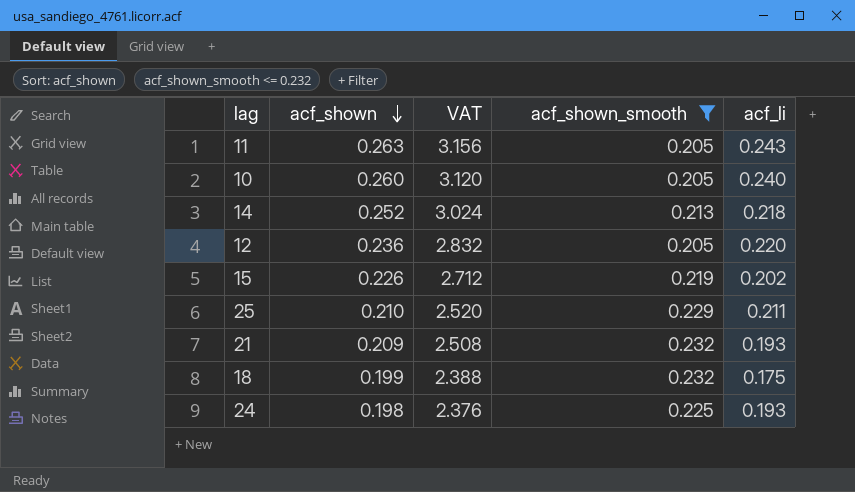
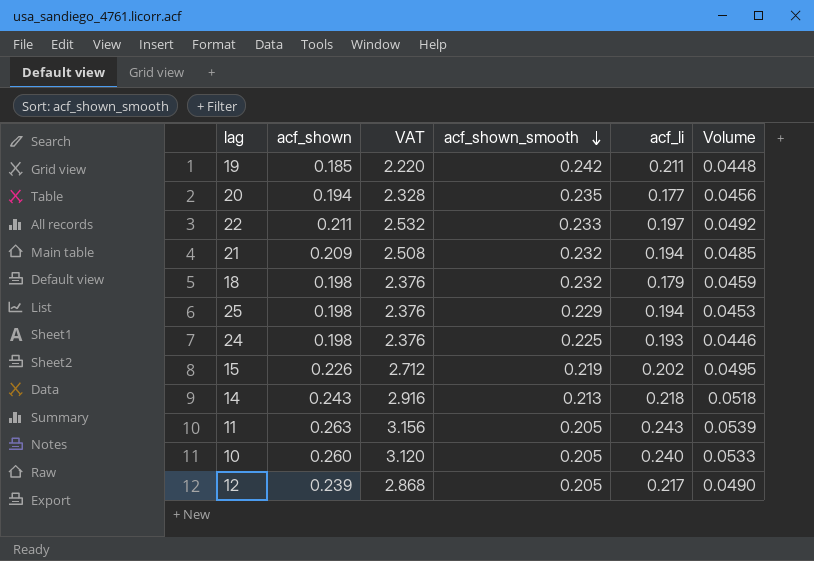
filter: acf_shown_smooth <= 0.232 -> none
row order: acf_shown descending -> acf_shown_smooth descending
column Volume | formula: none -> [acf_shown] * [acf_shown_smooth]
21 | acf_li: 0.193 -> 0.194
18 | acf_shown: 0.199 -> 0.198
18 | VAT: 2.388 -> 2.376
18 | acf_li: 0.175 -> 0.179
25 | acf_shown: 0.210 -> 0.198
25 | VAT: 2.520 -> 2.376
25 | acf_li: 0.211 -> 0.194
14 | acf_shown: 0.252 -> 0.243
14 | VAT: 3.024 -> 2.916
12 | acf_shown: 0.236 -> 0.239
12 | VAT: 2.832 -> 2.868
12 | acf_li: 0.220 -> 0.217

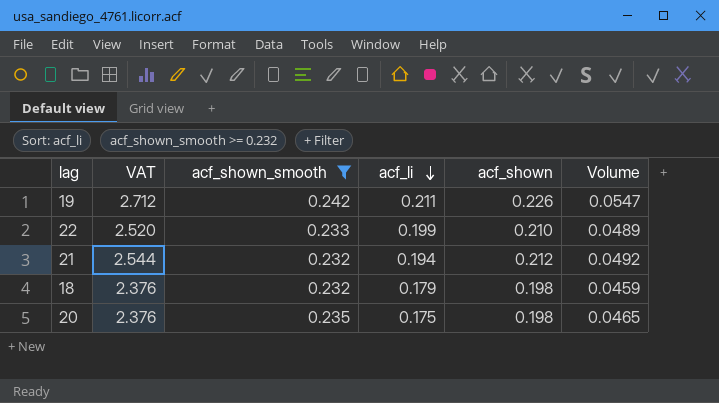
filter: none -> acf_shown_smooth >= 0.232
row order: acf_shown_smooth descending -> acf_li descending
column acf_shown | position: 2 -> 5
19 | VAT: 2.220 -> 2.712
19 | acf_shown: 0.185 -> 0.226
19 | Volume: 0.0448 -> 0.0547
22 | VAT: 2.532 -> 2.520
22 | acf_li: 0.197 -> 0.199
22 | acf_shown: 0.211 -> 0.210
22 | Volume: 0.0492 -> 0.0489
21 | VAT: 2.508 -> 2.544
21 | acf_shown: 0.209 -> 0.212
21 | Volume: 0.0485 -> 0.0492
20 | VAT: 2.328 -> 2.376
20 | acf_li: 0.177 -> 0.175
20 | acf_shown: 0.194 -> 0.198
20 | Volume: 0.0456 -> 0.0465

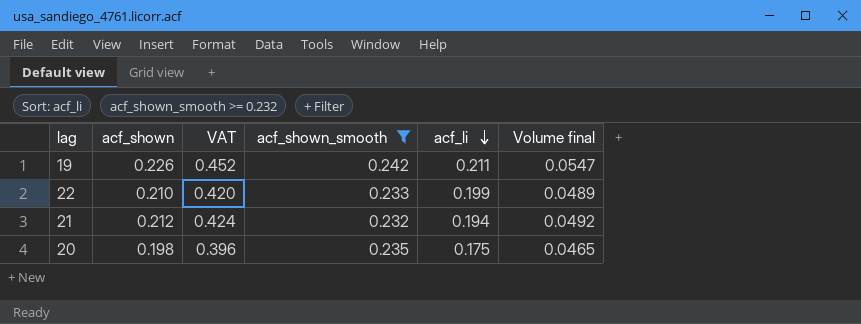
column acf_shown | position: 5 -> 2
column VAT | formula: [acf_shown] * 12 -> [acf_shown] * 2
column name: Volume -> Volume final
row 18: 2.376 | 0.232 | 0.179 | 0.198 | 0.0459 -> none

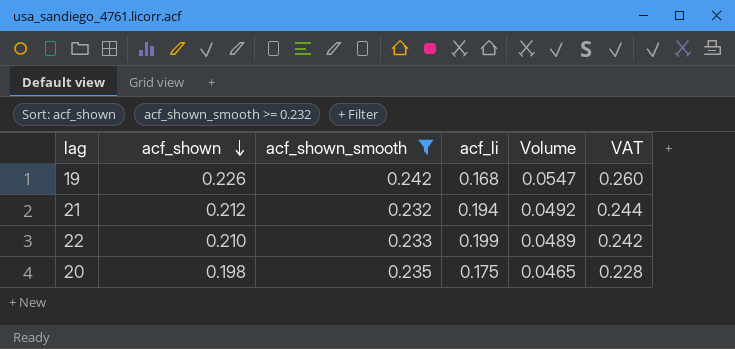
row order: acf_li descending -> acf_shown descending
column name: Volume final -> Volume
column VAT | formula: [acf_shown] * 2 -> [acf_shown] * 1.15
column VAT | position: 3 -> 6
19 | acf_li: 0.211 -> 0.168

